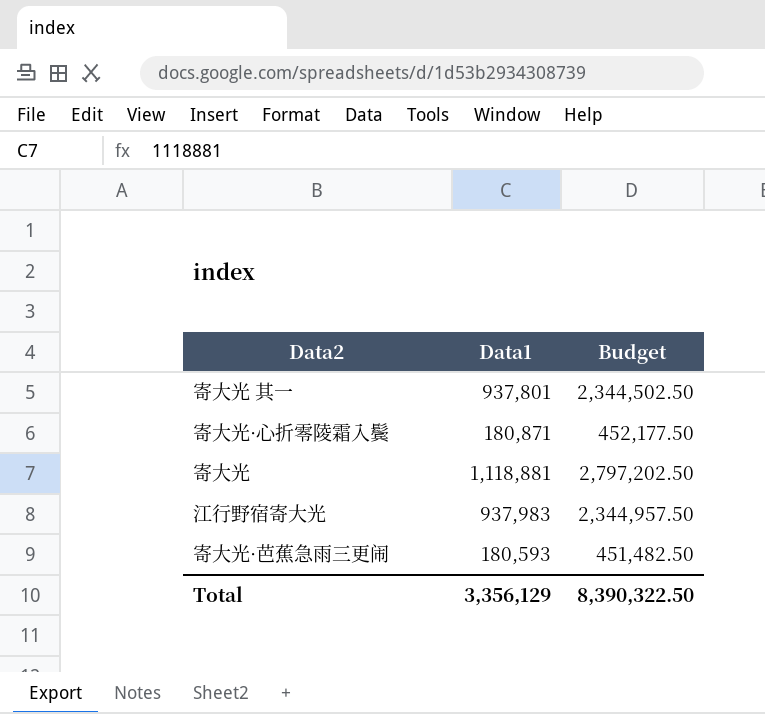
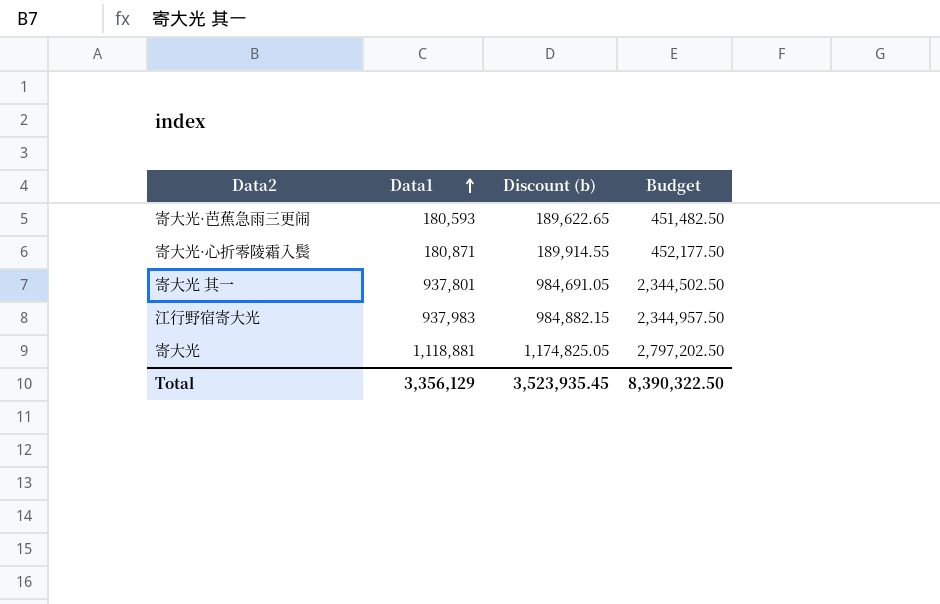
row order: none -> Data1 ascending
column Discount (b) | formula: none -> [Data1] * 1.05

